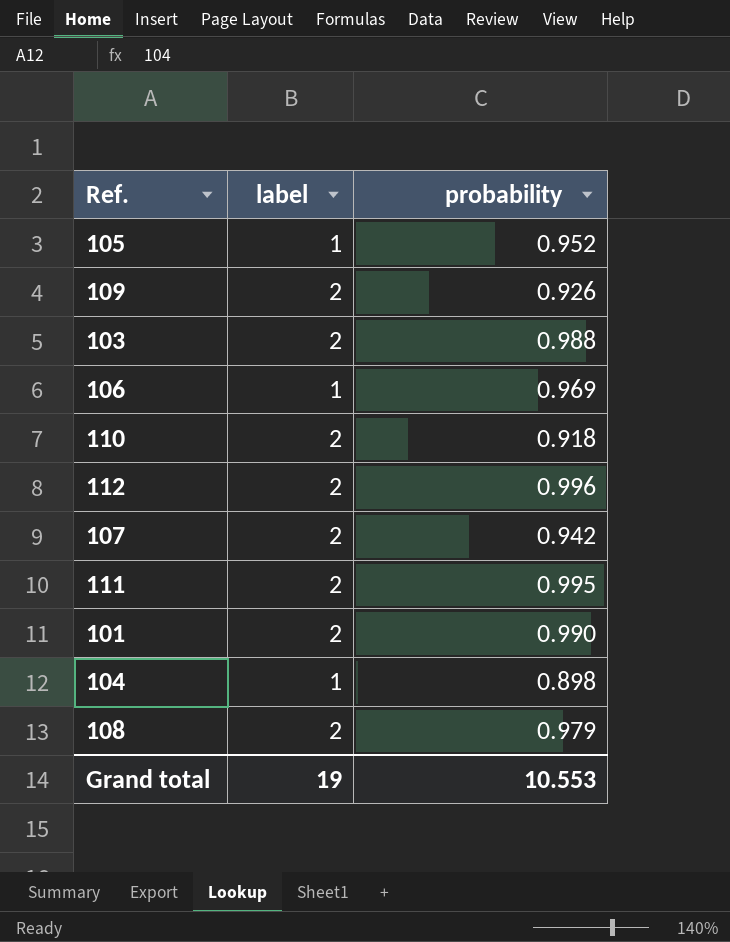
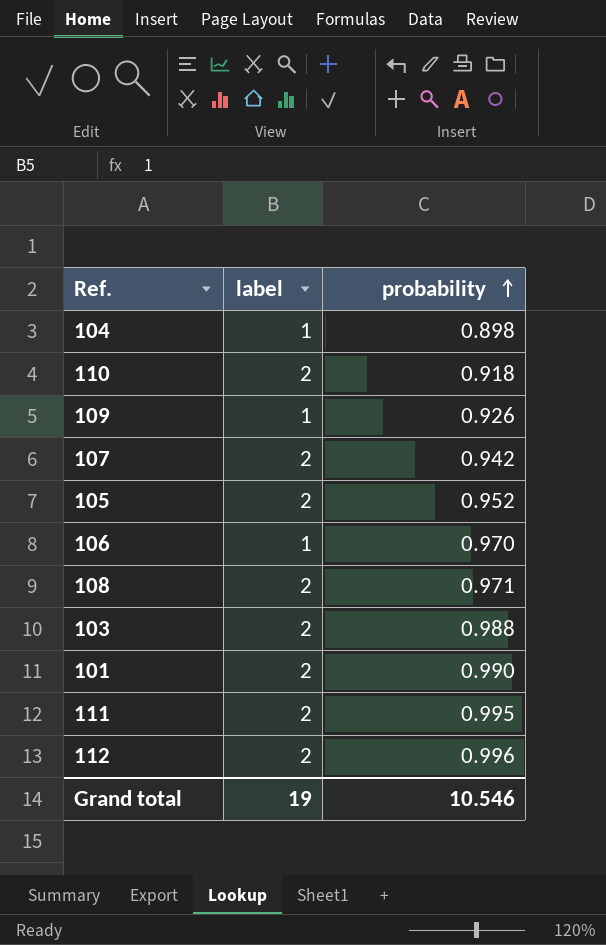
row order: none -> probability ascending
109 | label: 2 -> 1
105 | label: 1 -> 2
106 | probability: 0.969 -> 0.970
108 | probability: 0.979 -> 0.971
Grand total | probability: 10.553 -> 10.546

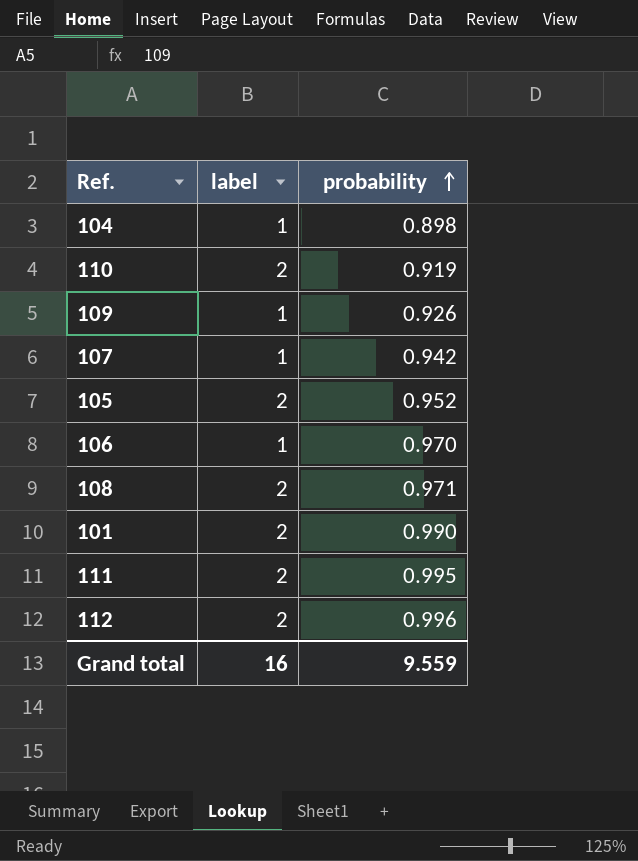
row 103: 2 | 0.988 -> none
110 | probability: 0.918 -> 0.919
107 | label: 2 -> 1
Grand total | label: 19 -> 16
Grand total | probability: 10.546 -> 9.559

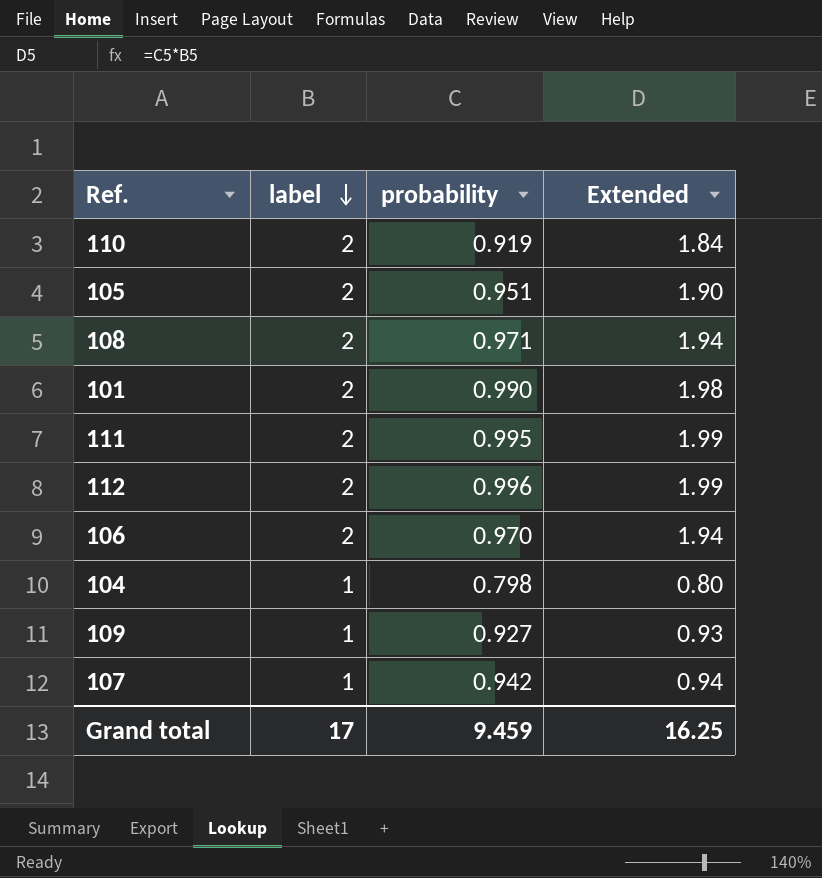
row order: probability ascending -> label descending
column Extended | formula: none -> [label] * [probability]
105 | probability: 0.952 -> 0.951
106 | label: 1 -> 2
104 | probability: 0.898 -> 0.798
109 | probability: 0.926 -> 0.927
Grand total | label: 16 -> 17
Grand total | probability: 9.559 -> 9.459

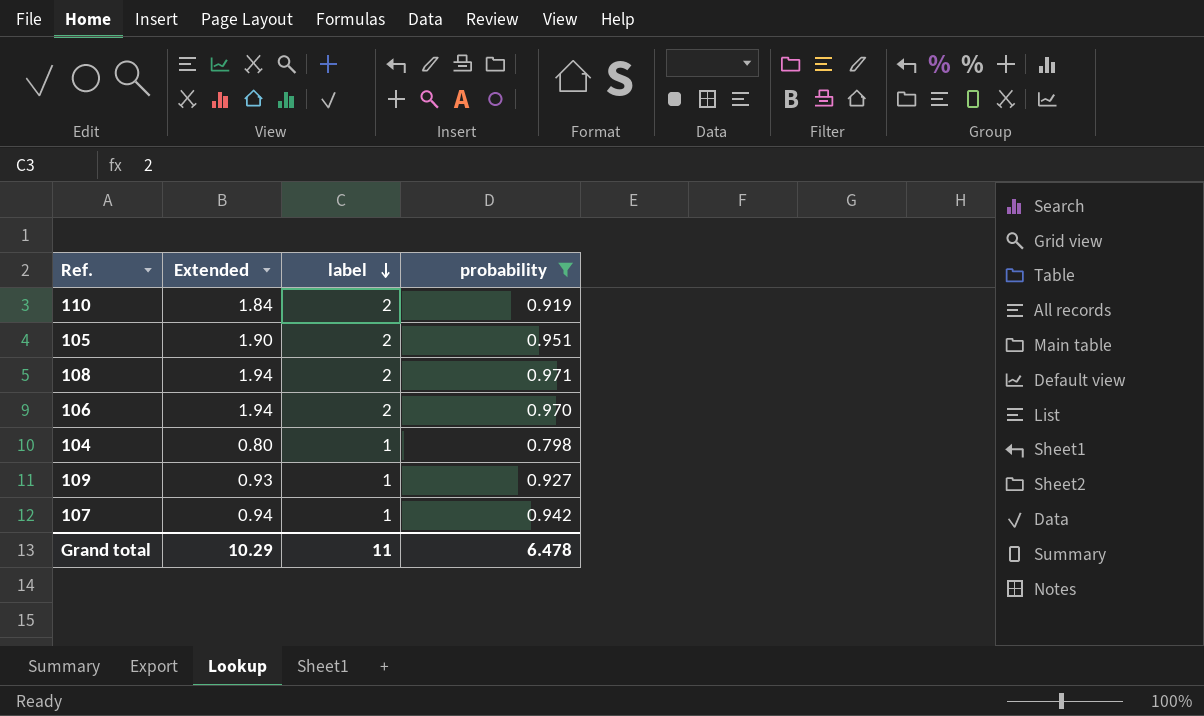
filter: none -> probability <= 0.971
column Extended | position: 4 -> 2
Grand total | Extended: 16.25 -> 10.29
Grand total | label: 17 -> 11
Grand total | probability: 9.459 -> 6.478

